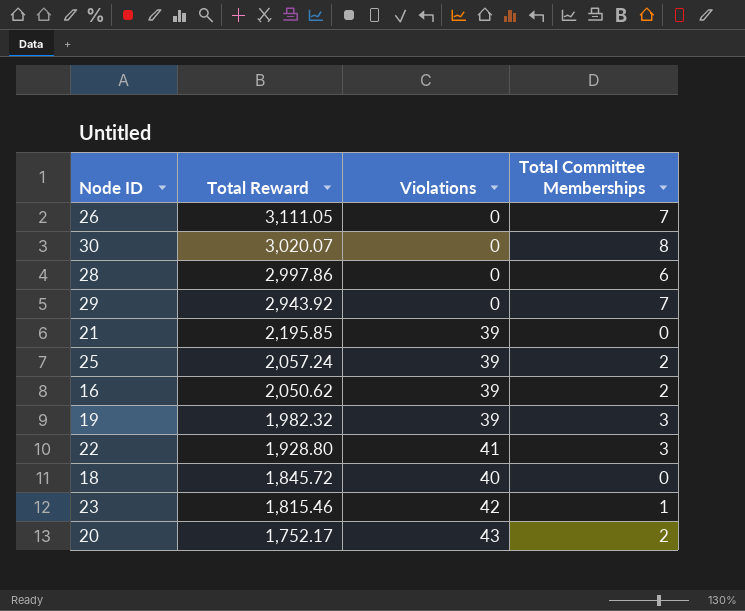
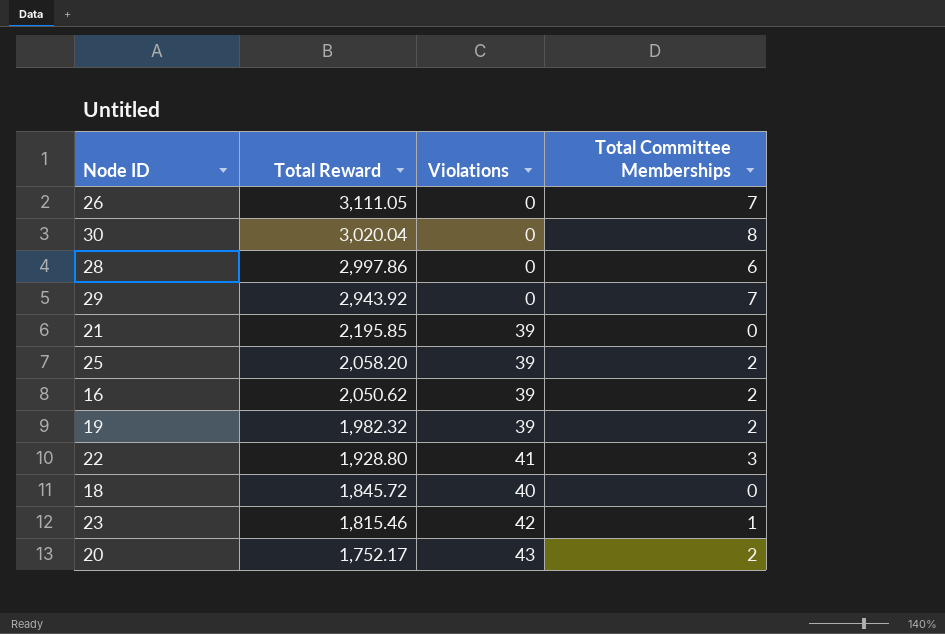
30 | Total Reward: 3,020.07 -> 3,020.04
25 | Total Reward: 2,057.24 -> 2,058.20
19 | Total Committee Memberships: 3 -> 2

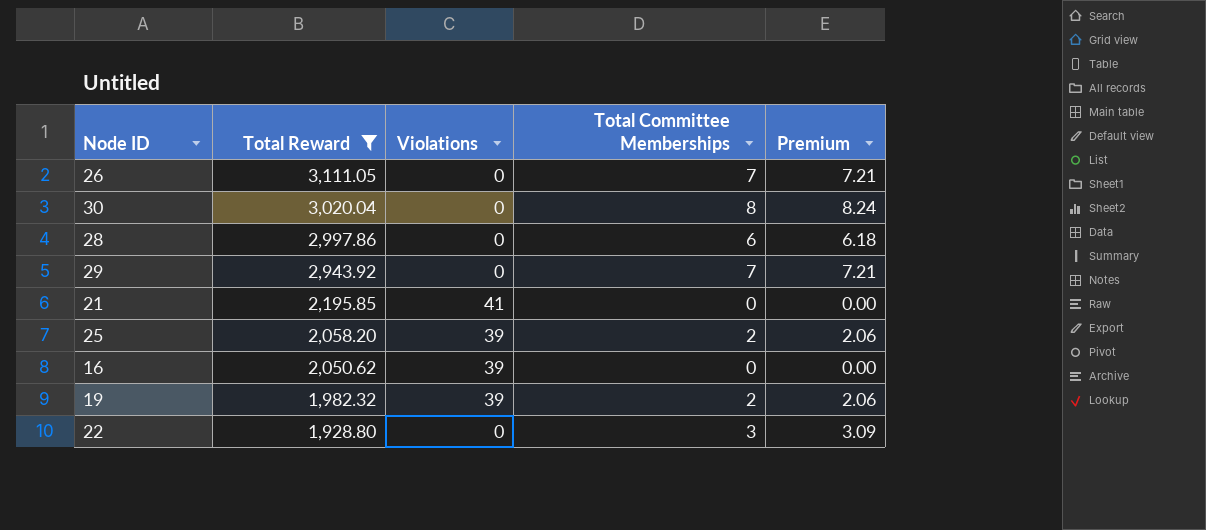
filter: none -> Total Reward >= 1,928.80
column Premium | formula: none -> [Total Committee Memberships] * 1.03
21 | Violations: 39 -> 41
16 | Total Committee Memberships: 2 -> 0
22 | Violations: 41 -> 0

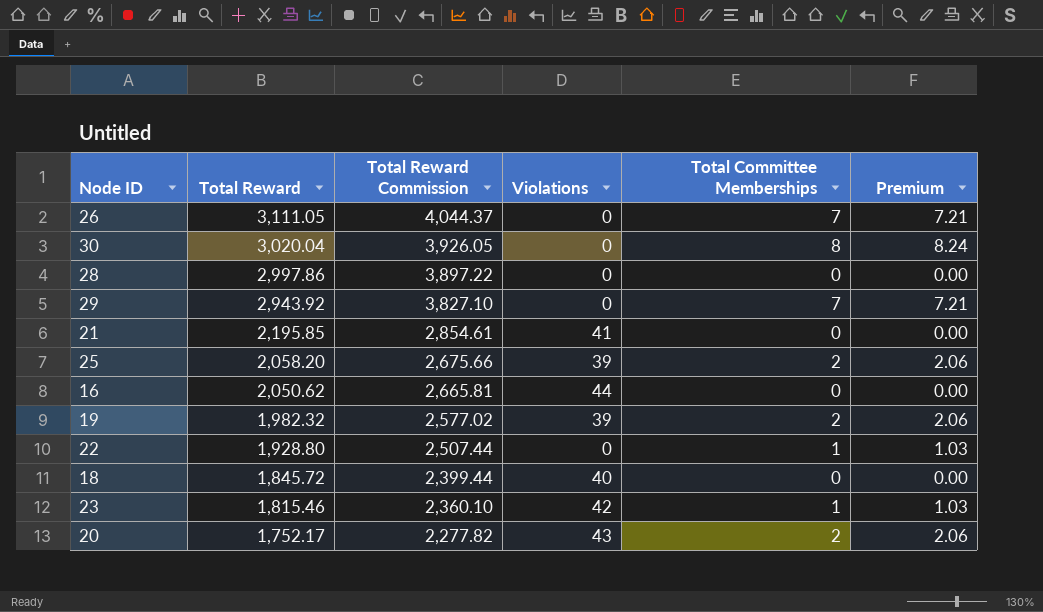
filter: Total Reward >= 1,928.80 -> none
column Total Reward Commission | formula: none -> [Total Reward] * 1.3
28 | Total Committee Memberships: 6 -> 0
28 | Premium: 6.18 -> 0.00
16 | Violations: 39 -> 44
22 | Total Committee Memberships: 3 -> 1
22 | Premium: 3.09 -> 1.03

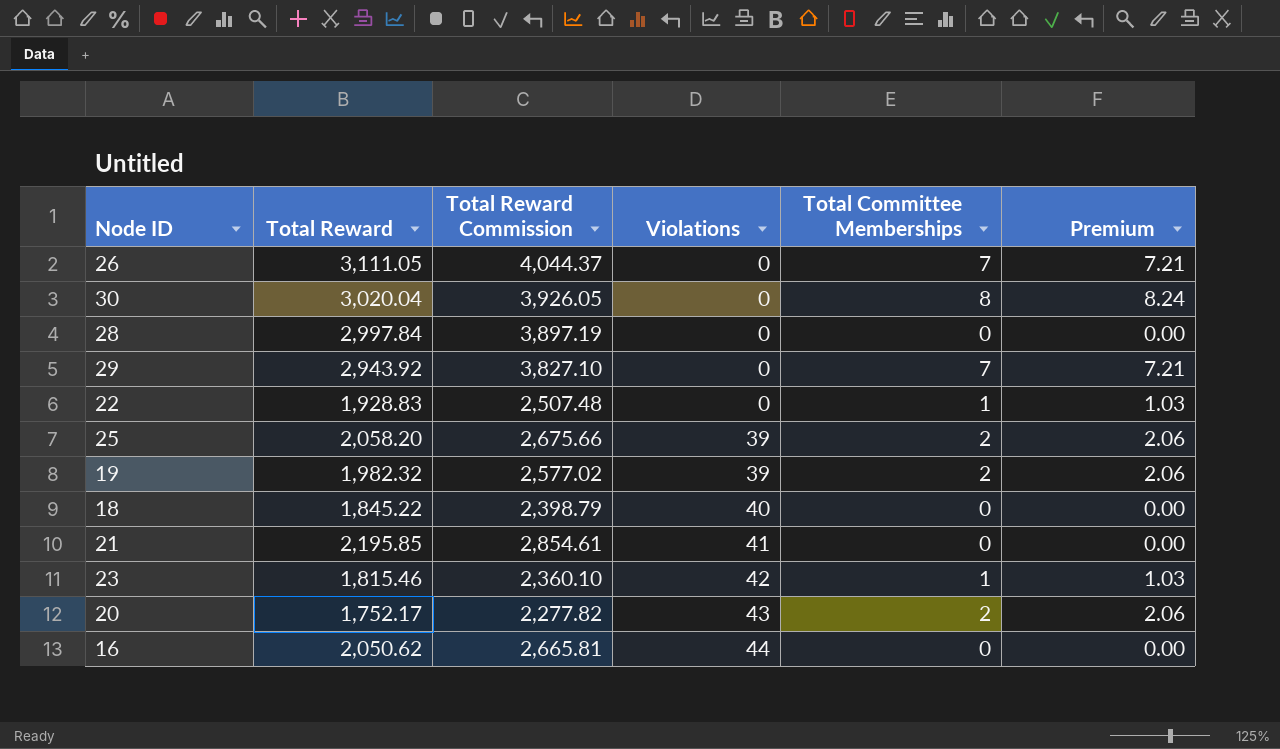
row order: Total Reward descending -> Violations ascending
28 | Total Reward: 2,997.86 -> 2,997.84
28 | Total Reward Commission: 3,897.22 -> 3,897.19
22 | Total Reward: 1,928.80 -> 1,928.83
22 | Total Reward Commission: 2,507.44 -> 2,507.48
18 | Total Reward: 1,845.72 -> 1,845.22
18 | Total Reward Commission: 2,399.44 -> 2,398.79

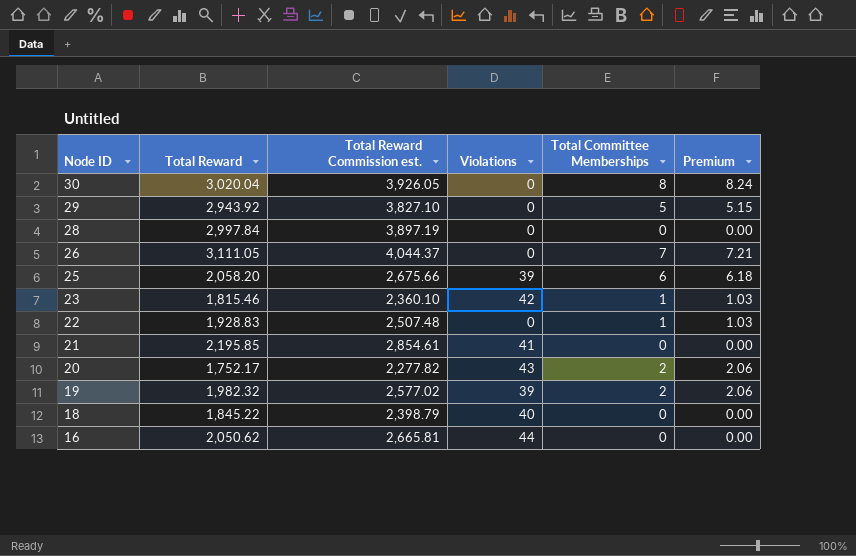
row order: Violations ascending -> Node ID descending
column name: Total Reward Commission -> Total Reward Commission est.
29 | Total Committee Memberships: 7 -> 5
29 | Premium: 7.21 -> 5.15
25 | Total Committee Memberships: 2 -> 6
25 | Premium: 2.06 -> 6.18

